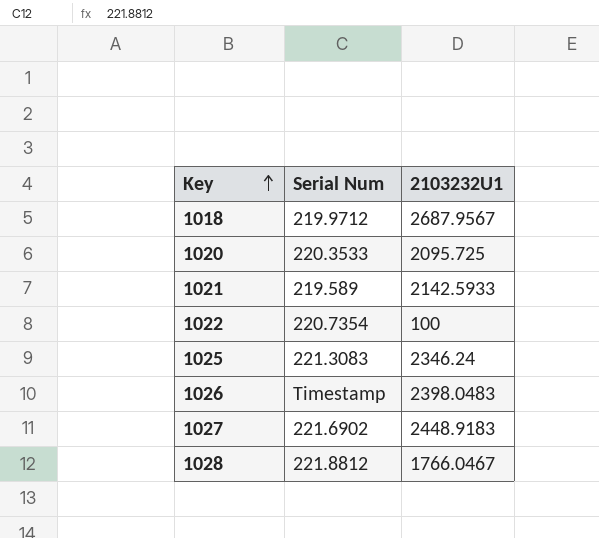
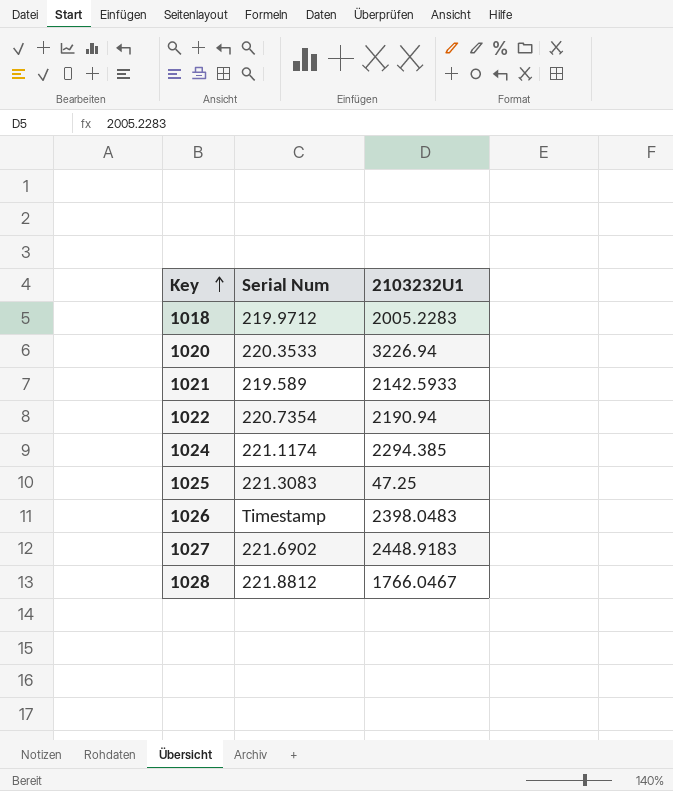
1018 | 2103232U1: 2687.9567 -> 2005.2283
1020 | 2103232U1: 2095.725 -> 3226.94
1022 | 2103232U1: 100 -> 2190.94
row 1024: none -> 221.1174 | 2294.385
1025 | 2103232U1: 2346.24 -> 47.25

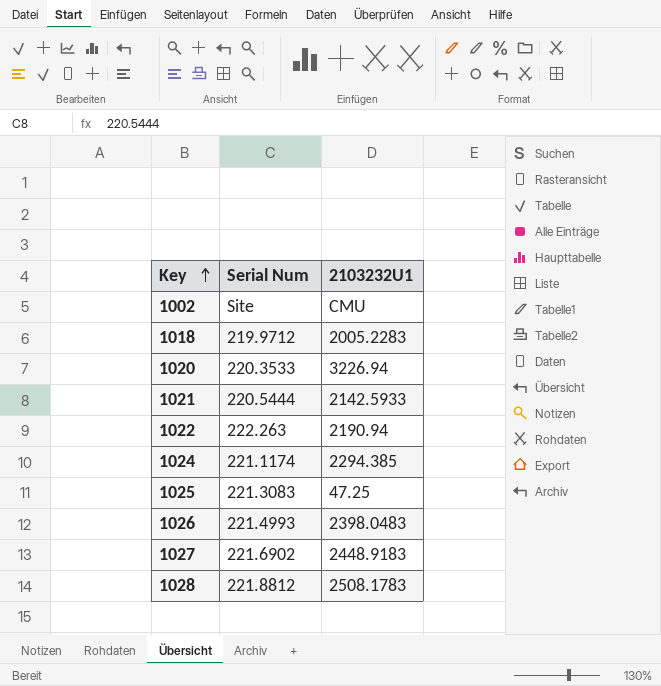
row 1002: none -> Site | CMU
1021 | Serial Num: 219.589 -> 220.5444
1022 | Serial Num: 220.7354 -> 222.263
1026 | Serial Num: Timestamp -> 221.4993
1028 | 2103232U1: 1766.0467 -> 2508.1783

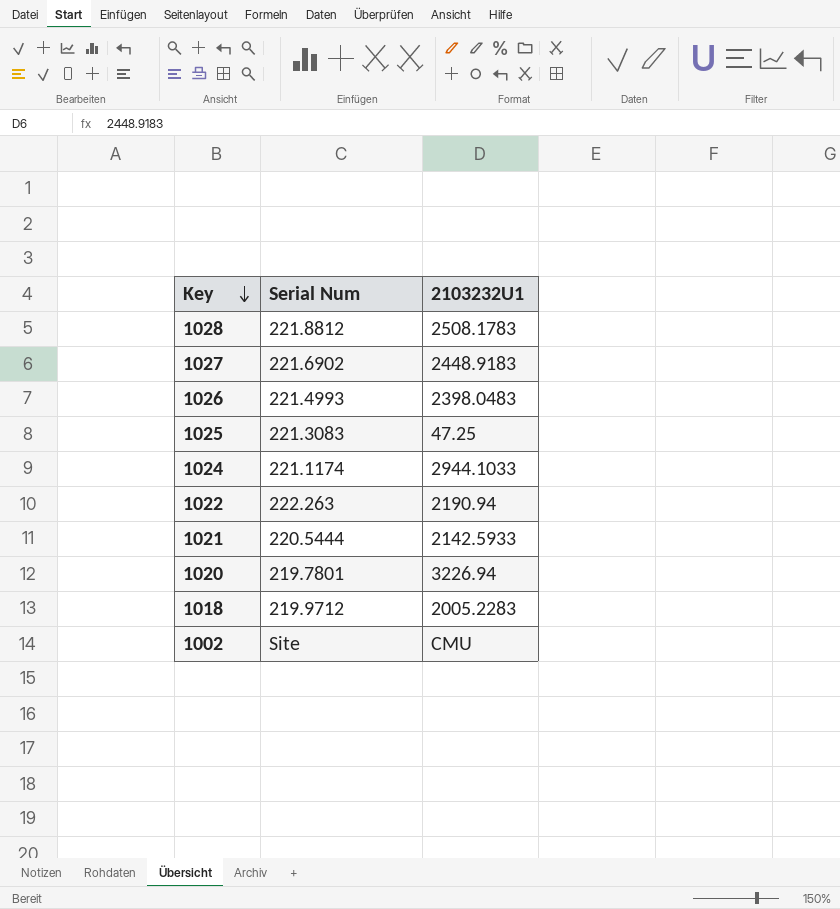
row order: Key ascending -> Key descending
1024 | 2103232U1: 2294.385 -> 2944.1033
1020 | Serial Num: 220.3533 -> 219.7801

